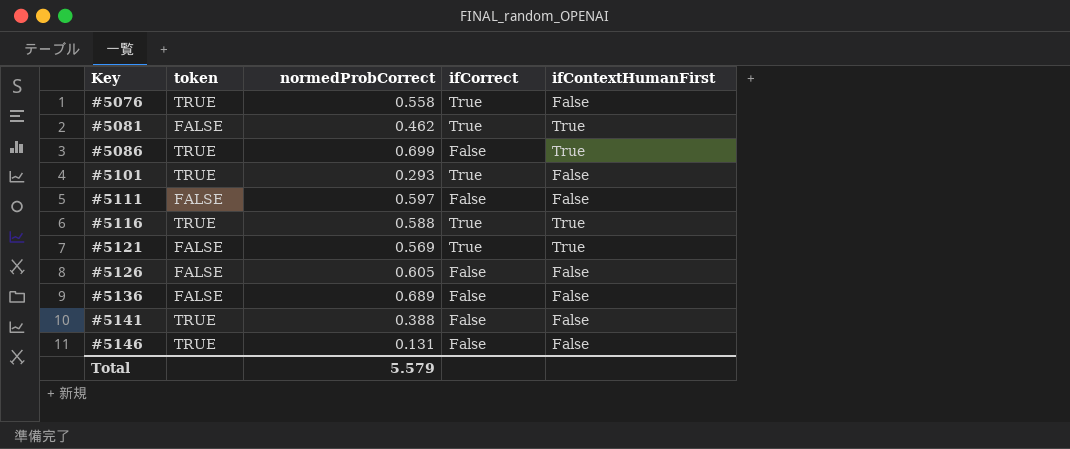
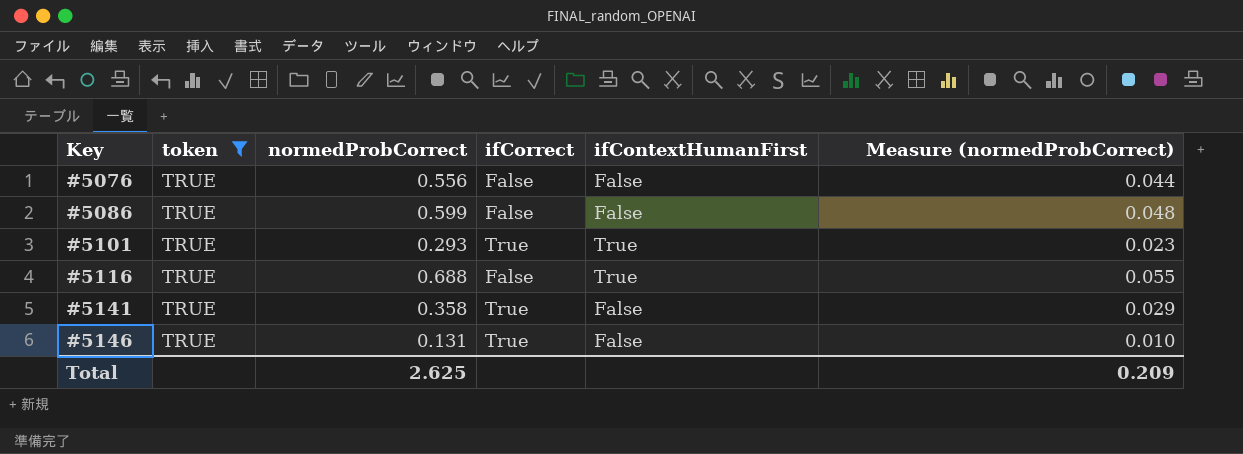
filter: none -> token = TRUE
column Measure (normedProbCorrect) | formula: none -> [normedProbCorrect] * 0.08
#5076 | normedProbCorrect: 0.558 -> 0.556
#5076 | ifCorrect: True -> False
#5086 | normedProbCorrect: 0.699 -> 0.599
#5086 | ifContextHumanFirst: True -> False
#5101 | ifContextHumanFirst: False -> True
#5116 | normedProbCorrect: 0.588 -> 0.688
#5116 | ifCorrect: True -> False
#5141 | normedProbCorrect: 0.388 -> 0.358
#5141 | ifCorrect: False -> True
#5146 | ifCorrect: False -> True
Total | normedProbCorrect: 5.579 -> 2.625

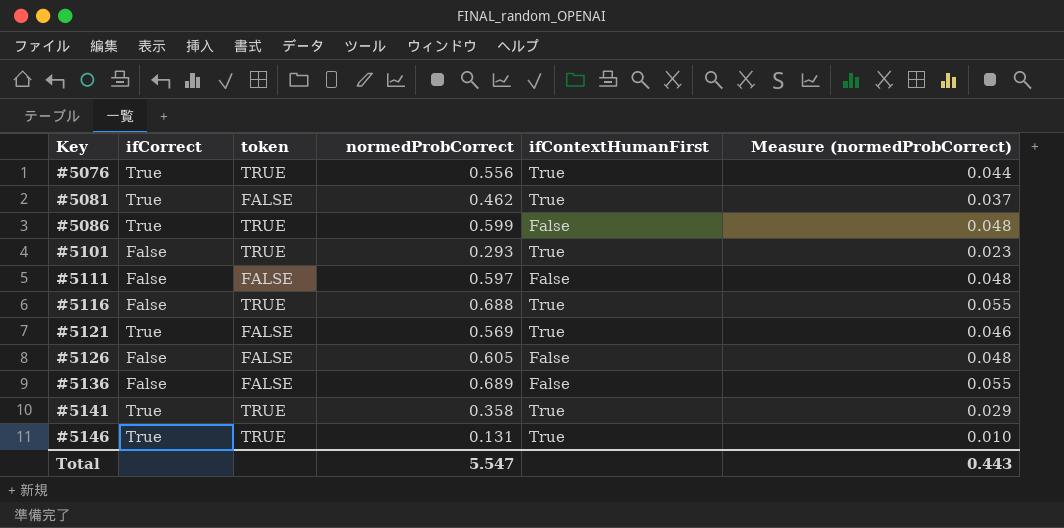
filter: token = TRUE -> none
column ifCorrect | position: 4 -> 2
#5076 | ifCorrect: False -> True
#5076 | ifContextHumanFirst: False -> True
#5086 | ifCorrect: False -> True
#5101 | ifCorrect: True -> False
#5141 | ifContextHumanFirst: False -> True
#5146 | ifContextHumanFirst: False -> True
Total | normedProbCorrect: 2.625 -> 5.547
Total | Measure (normedProbCorrect): 0.209 -> 0.443

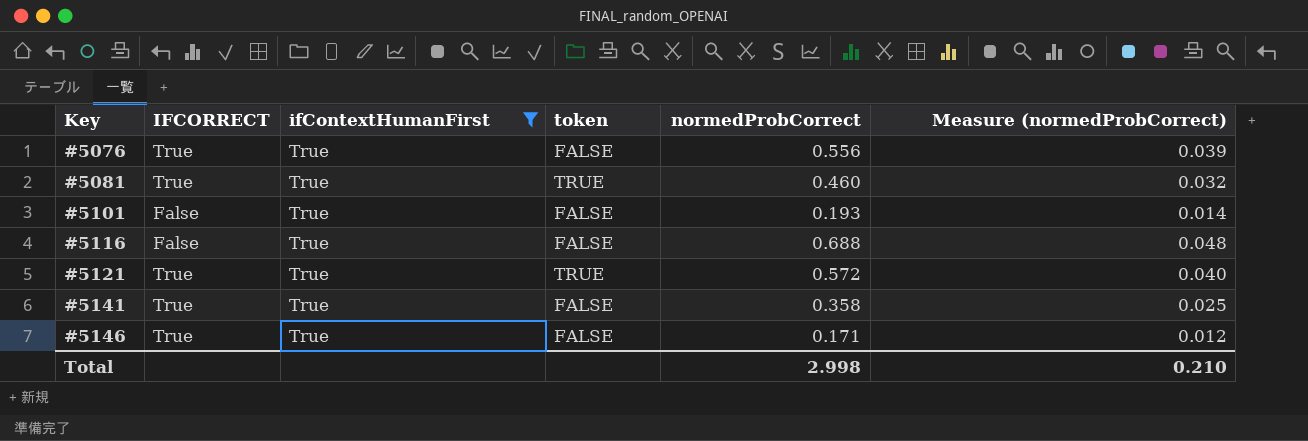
filter: none -> ifContextHumanFirst = True
column name: ifCorrect -> IFCORRECT
column ifContextHumanFirst | position: 5 -> 3
column Measure (normedProbCorrect) | formula: [normedProbCorrect] * 0.08 -> [normedProbCorrect] * 0.07
#5076 | token: TRUE -> FALSE
#5081 | token: FALSE -> TRUE
#5081 | normedProbCorrect: 0.462 -> 0.460
#5101 | token: TRUE -> FALSE
#5101 | normedProbCorrect: 0.293 -> 0.193
#5116 | token: TRUE -> FALSE
#5121 | token: FALSE -> TRUE
#5121 | normedProbCorrect: 0.569 -> 0.572
#5141 | token: TRUE -> FALSE
#5146 | token: TRUE -> FALSE
#5146 | normedProbCorrect: 0.131 -> 0.171
Total | normedProbCorrect: 5.547 -> 2.998
Total | Measure (normedProbCorrect): 0.443 -> 0.210

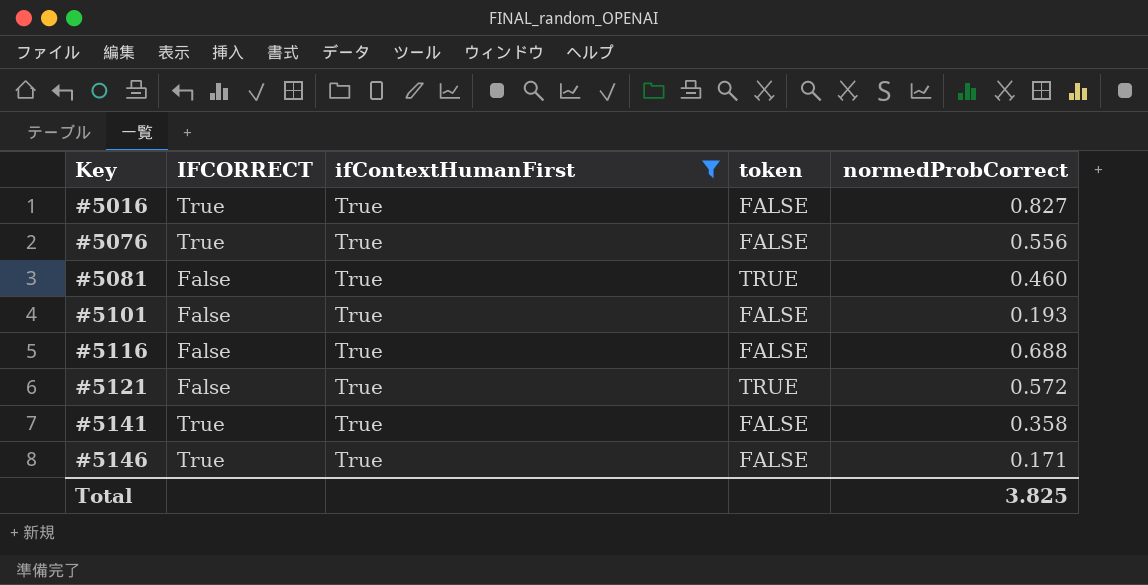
column Measure (normedProbCorrect) | formula: [normedProbCorrect] * 0.07 -> none
row #5016: none -> True | True | FALSE | 0.827
#5081 | IFCORRECT: True -> False
#5121 | IFCORRECT: True -> False
Total | normedProbCorrect: 2.998 -> 3.825

